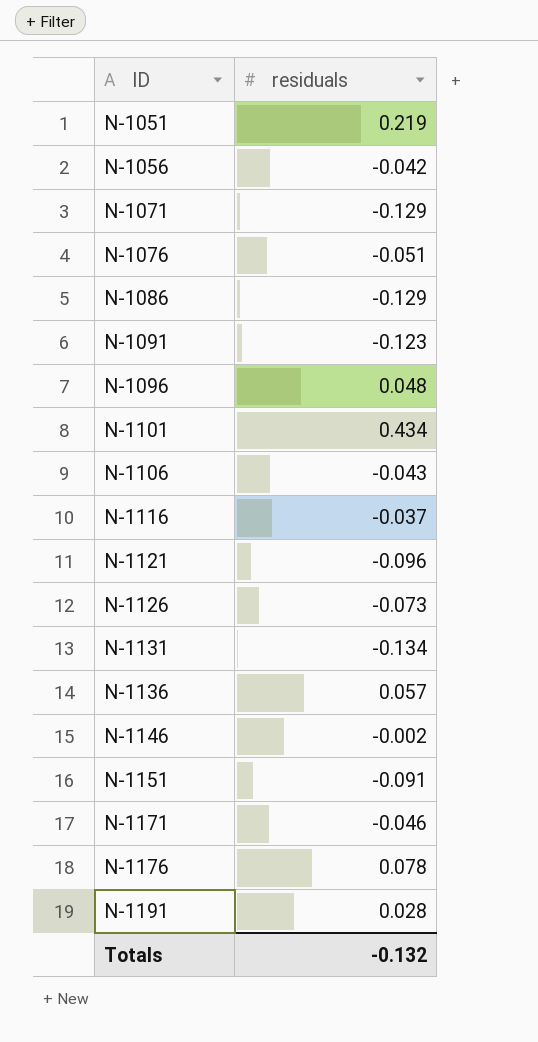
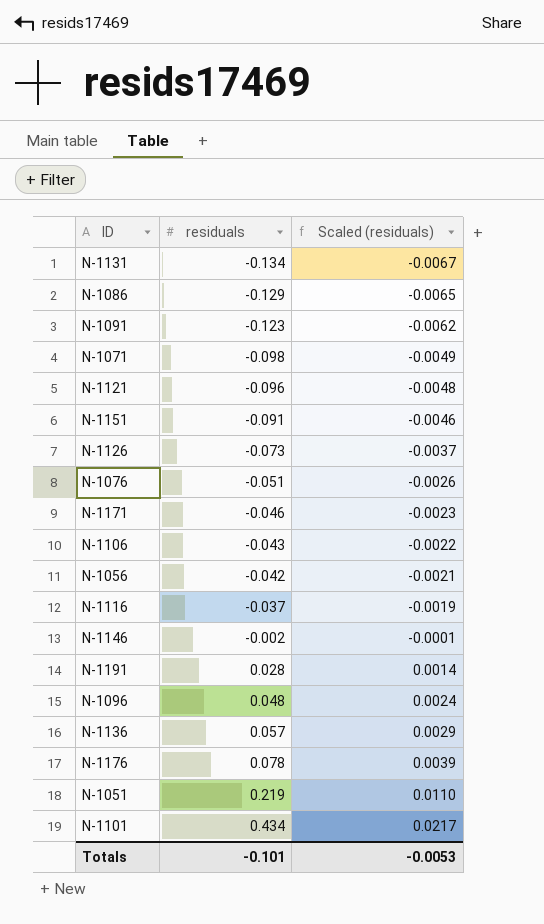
row order: ID ascending -> residuals ascending
column Scaled (residuals) | formula: none -> [residuals] * 0.05
N-1071 | residuals: -0.129 -> -0.098
Totals | residuals: -0.132 -> -0.101

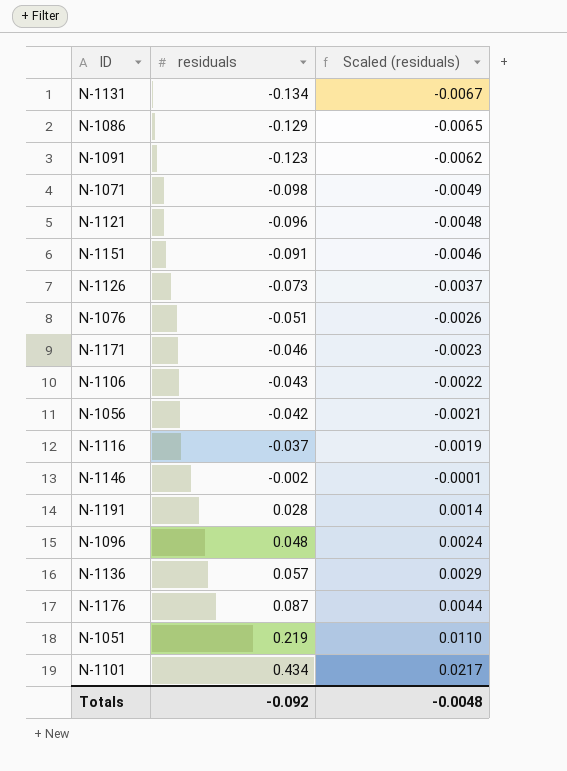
N-1176 | residuals: 0.078 -> 0.087
N-1176 | Scaled (residuals): 0.0039 -> 0.0044
Totals | residuals: -0.101 -> -0.092
Totals | Scaled (residuals): -0.0053 -> -0.0048

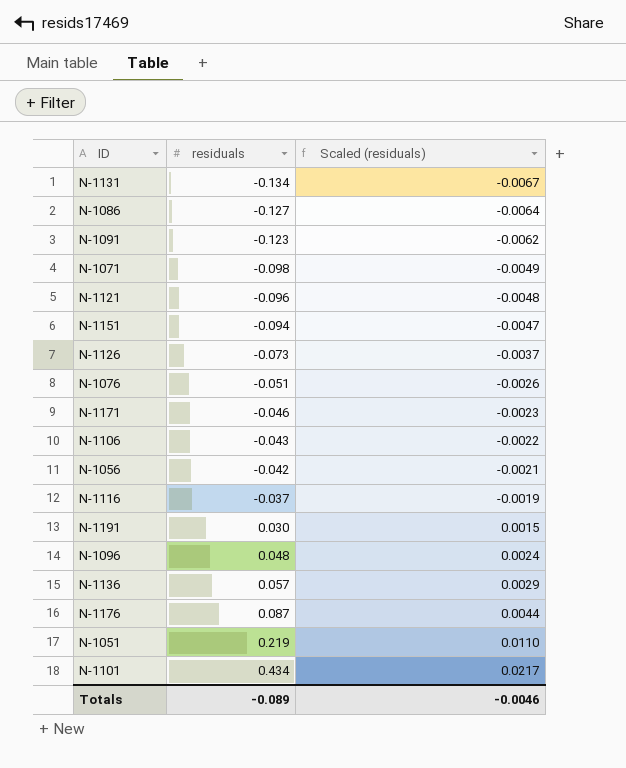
row N-1146: -0.002 | -0.0001 -> none
N-1086 | residuals: -0.129 -> -0.127
N-1086 | Scaled (residuals): -0.0065 -> -0.0064
N-1151 | residuals: -0.091 -> -0.094
N-1151 | Scaled (residuals): -0.0046 -> -0.0047
N-1191 | residuals: 0.028 -> 0.030
N-1191 | Scaled (residuals): 0.0014 -> 0.0015
Totals | residuals: -0.092 -> -0.089
Totals | Scaled (residuals): -0.0048 -> -0.0046

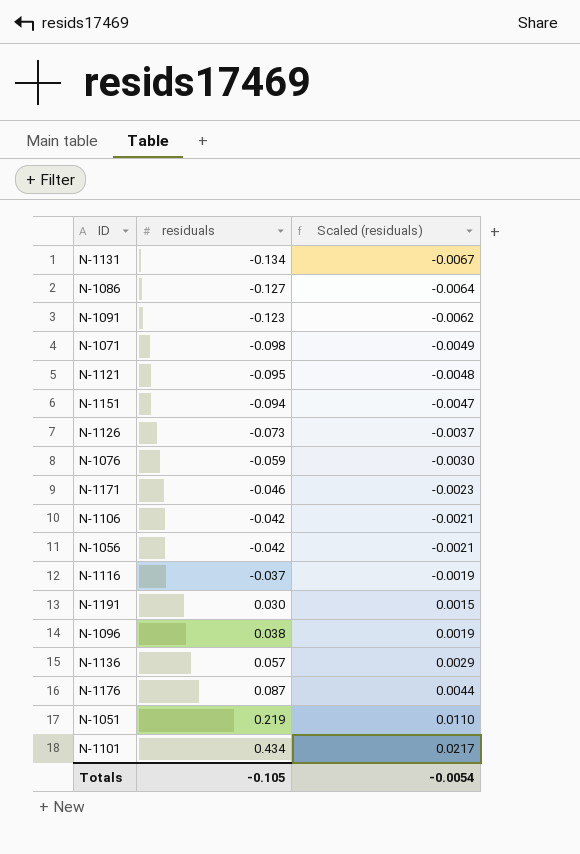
N-1121 | residuals: -0.096 -> -0.095
N-1076 | residuals: -0.051 -> -0.059
N-1076 | Scaled (residuals): -0.0026 -> -0.0030
N-1106 | residuals: -0.043 -> -0.042
N-1106 | Scaled (residuals): -0.0022 -> -0.0021
N-1096 | residuals: 0.048 -> 0.038
N-1096 | Scaled (residuals): 0.0024 -> 0.0019
Totals | residuals: -0.089 -> -0.105
Totals | Scaled (residuals): -0.0046 -> -0.0054

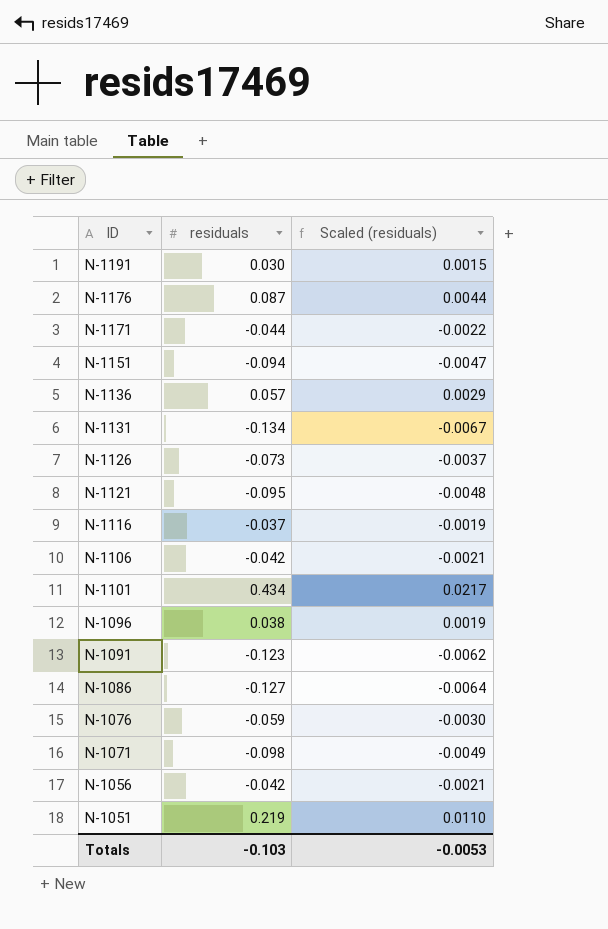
row order: residuals ascending -> ID descending
N-1171 | residuals: -0.046 -> -0.044
N-1171 | Scaled (residuals): -0.0023 -> -0.0022
Totals | residuals: -0.105 -> -0.103
Totals | Scaled (residuals): -0.0054 -> -0.0053

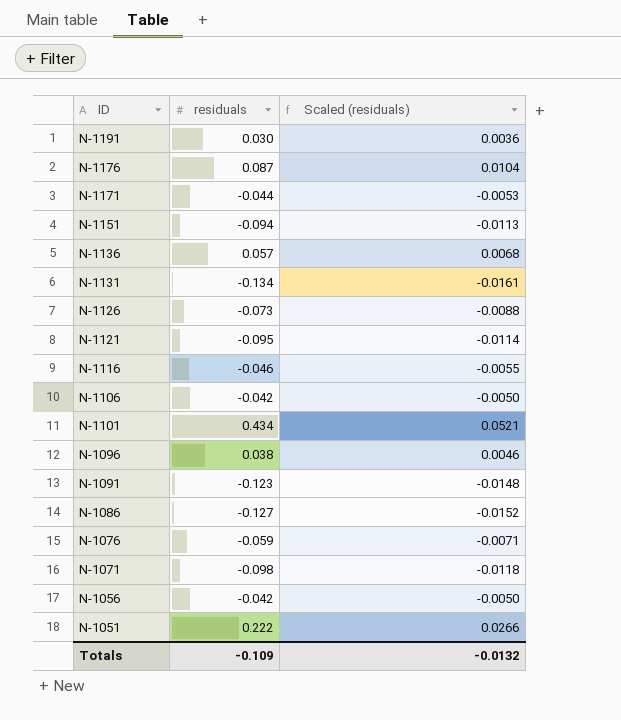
column Scaled (residuals) | formula: [residuals] * 0.05 -> [residuals] * 0.12
N-1116 | residuals: -0.037 -> -0.046
N-1051 | residuals: 0.219 -> 0.222
Totals | residuals: -0.103 -> -0.109
Totals | Scaled (residuals): -0.0053 -> -0.0132

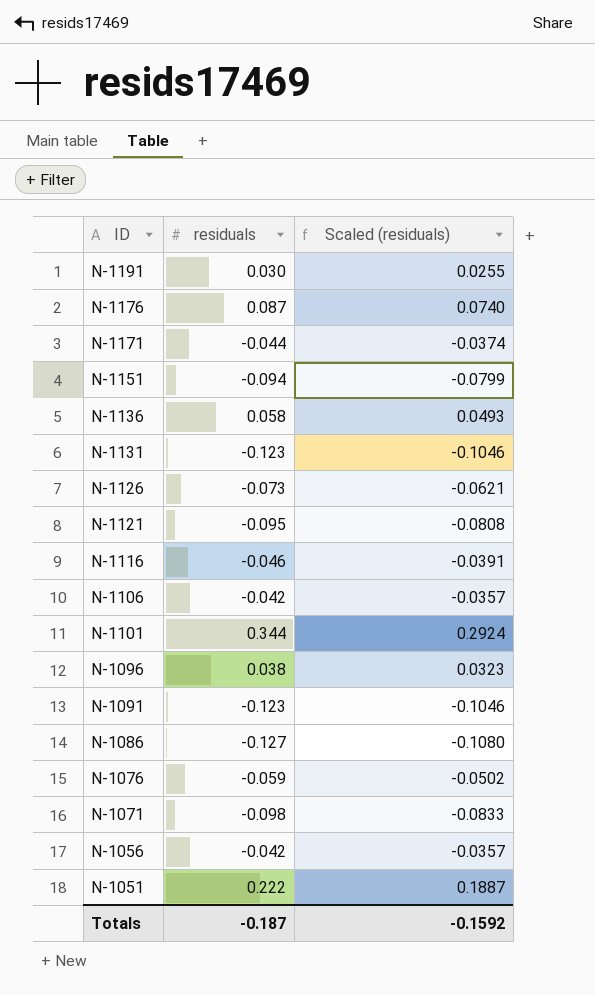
column Scaled (residuals) | formula: [residuals] * 0.12 -> [residuals] * 0.85
N-1136 | residuals: 0.057 -> 0.058
N-1131 | residuals: -0.134 -> -0.123
N-1101 | residuals: 0.434 -> 0.344
Totals | residuals: -0.109 -> -0.187
Totals | Scaled (residuals): -0.0132 -> -0.1592

